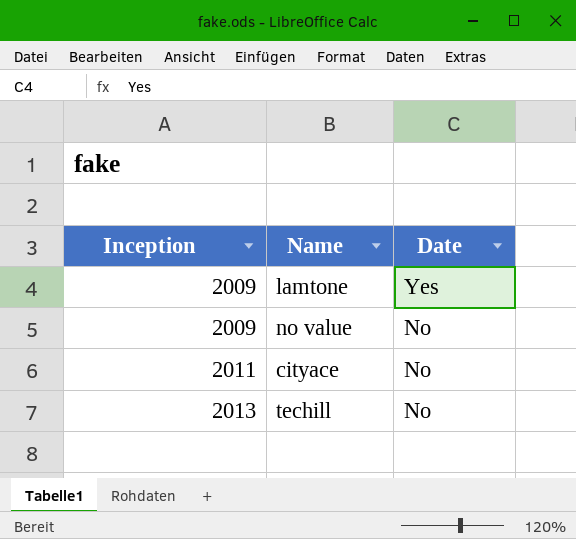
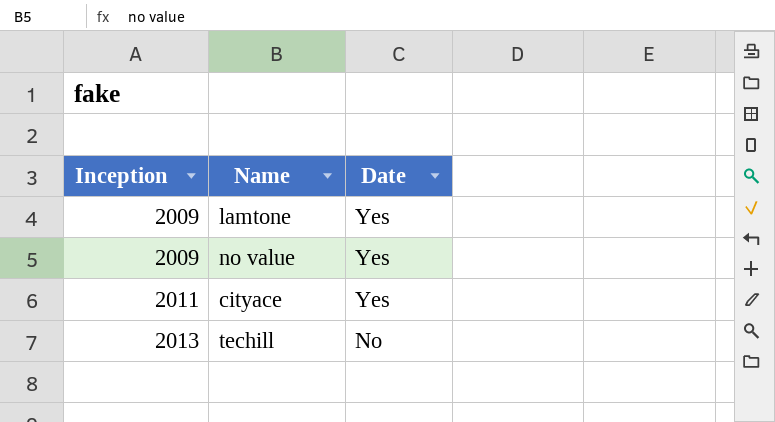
no value | Date: No -> Yes
cityace | Date: No -> Yes

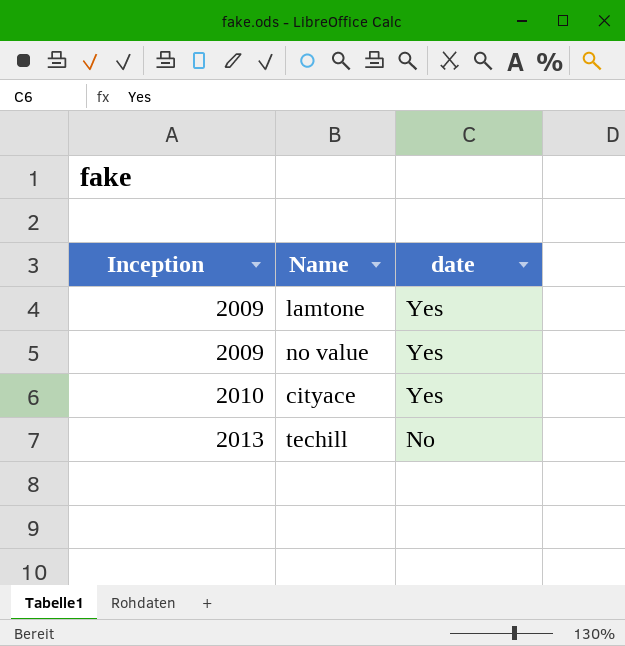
column name: Date -> date
cityace | Inception: 2011 -> 2010

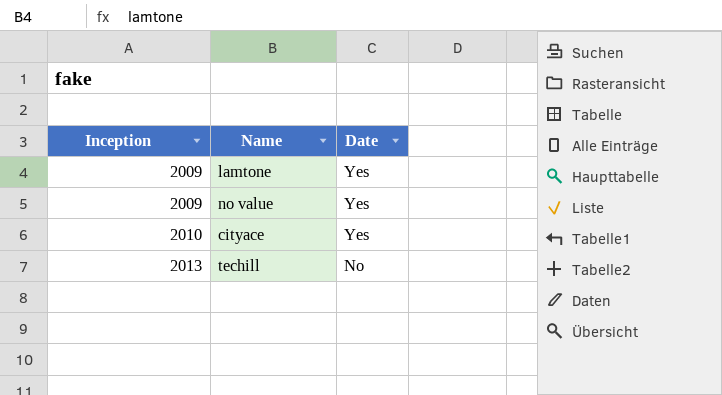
column name: date -> Date

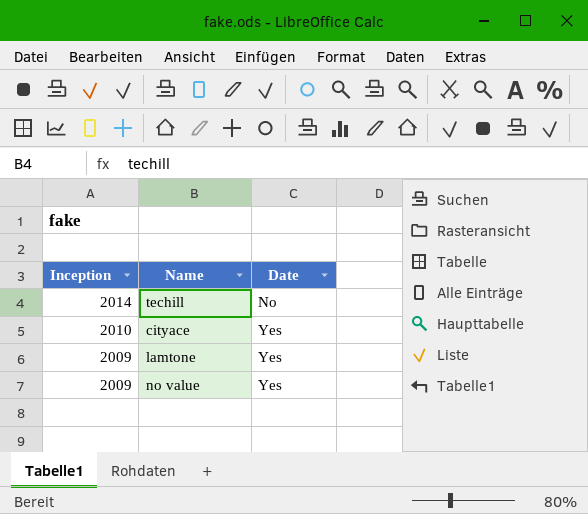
row order: Inception ascending -> Inception descending
techill | Inception: 2013 -> 2014

